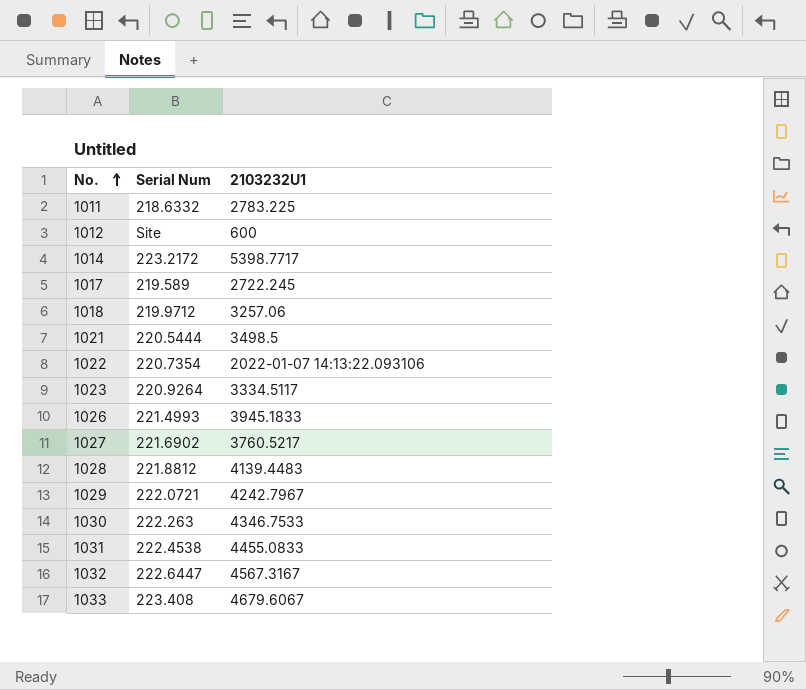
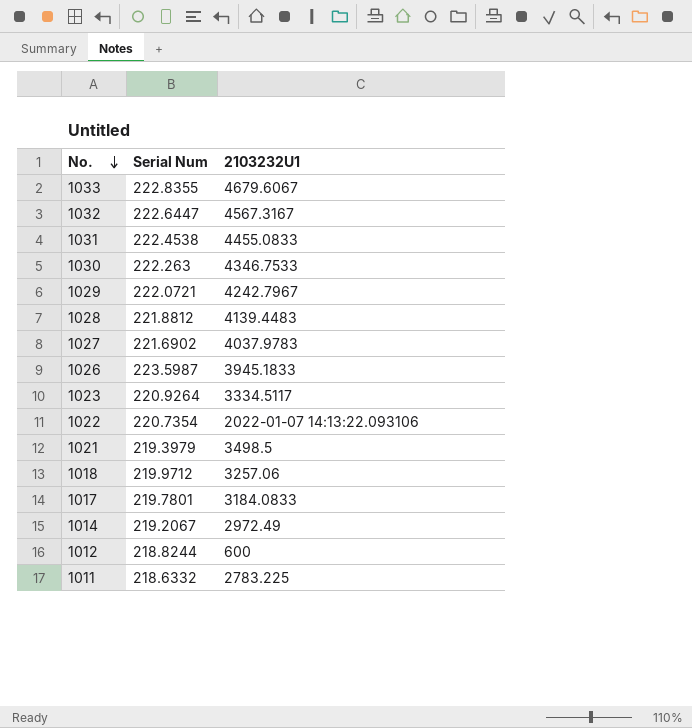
row order: No. ascending -> No. descending
1033 | Serial Num: 223.408 -> 222.8355
1027 | 2103232U1: 3760.5217 -> 4037.9783
1026 | Serial Num: 221.4993 -> 223.5987
1021 | Serial Num: 220.5444 -> 219.3979
1017 | Serial Num: 219.589 -> 219.7801
1017 | 2103232U1: 2722.245 -> 3184.0833
1014 | Serial Num: 223.2172 -> 219.2067
1014 | 2103232U1: 5398.7717 -> 2972.49
1012 | Serial Num: Site -> 218.8244

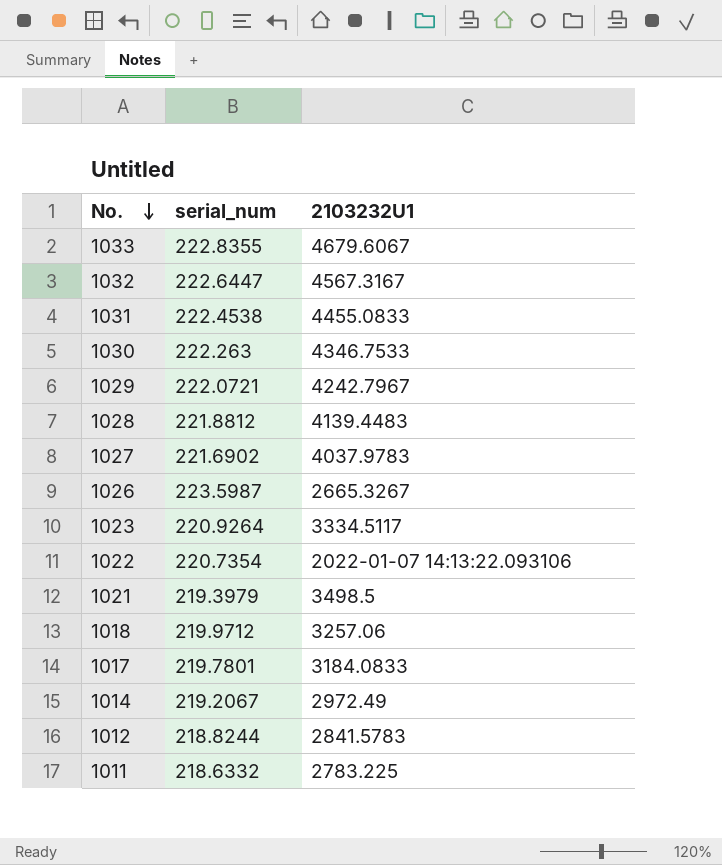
column name: Serial Num -> serial_num
1026 | 2103232U1: 3945.1833 -> 2665.3267
1012 | 2103232U1: 600 -> 2841.5783

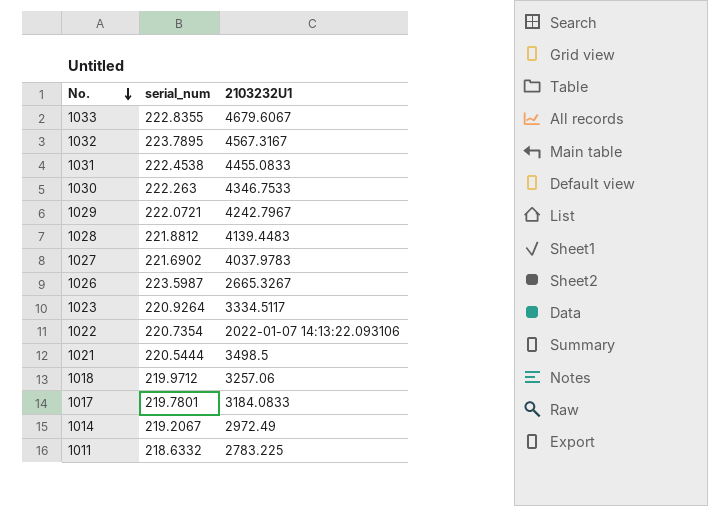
row 1012: 218.8244 | 2841.5783 -> none
1032 | serial_num: 222.6447 -> 223.7895
1021 | serial_num: 219.3979 -> 220.5444

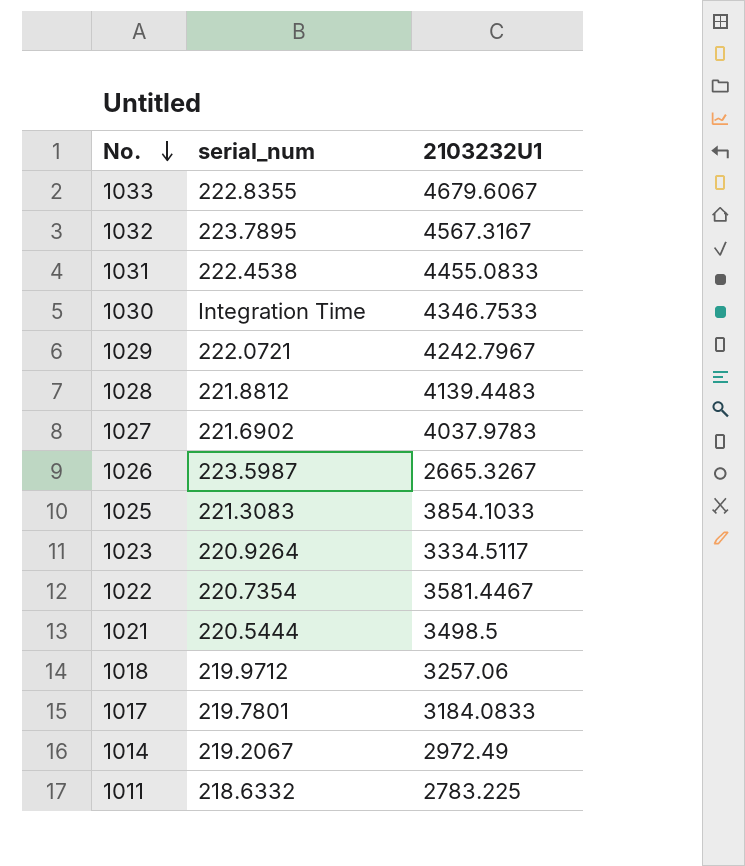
1030 | serial_num: 222.263 -> Integration Time
row 1025: none -> 221.3083 | 3854.1033
1022 | 2103232U1: 2022-01-07 14:13:22.093106 -> 3581.4467

